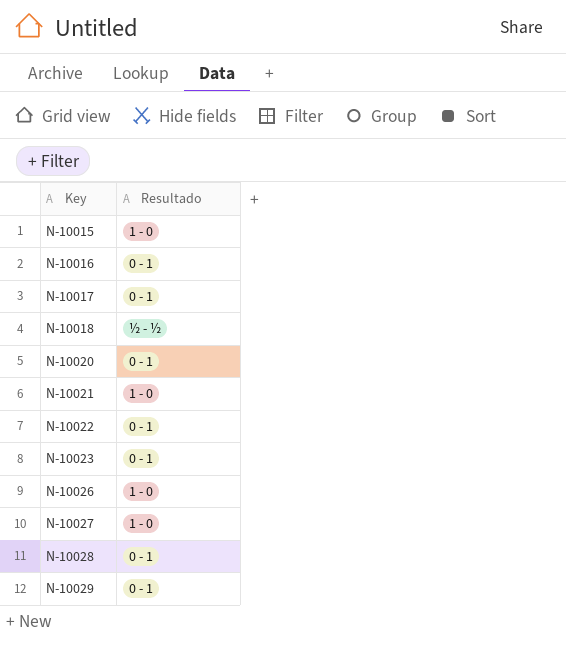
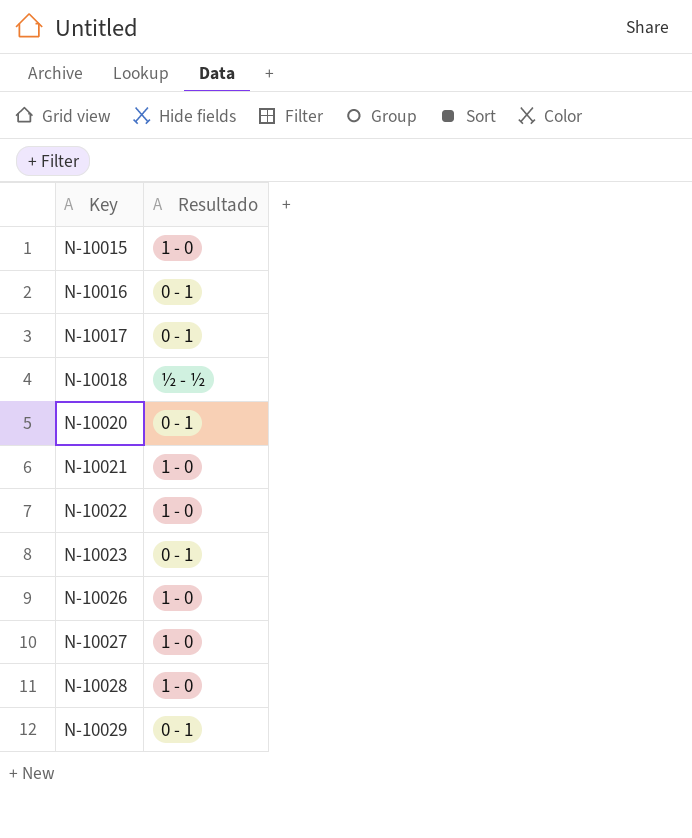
N-10022 | Resultado: 0 - 1 -> 1 - 0
N-10028 | Resultado: 0 - 1 -> 1 - 0

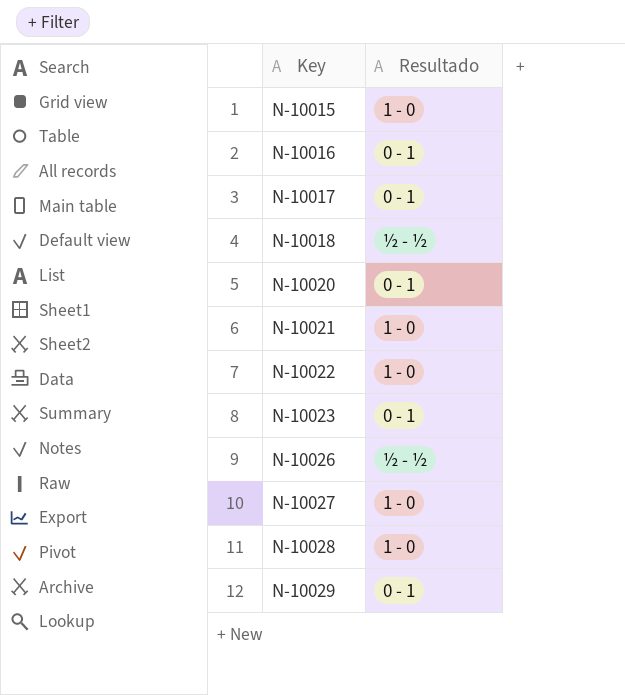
N-10026 | Resultado: 1 - 0 -> ½ - ½

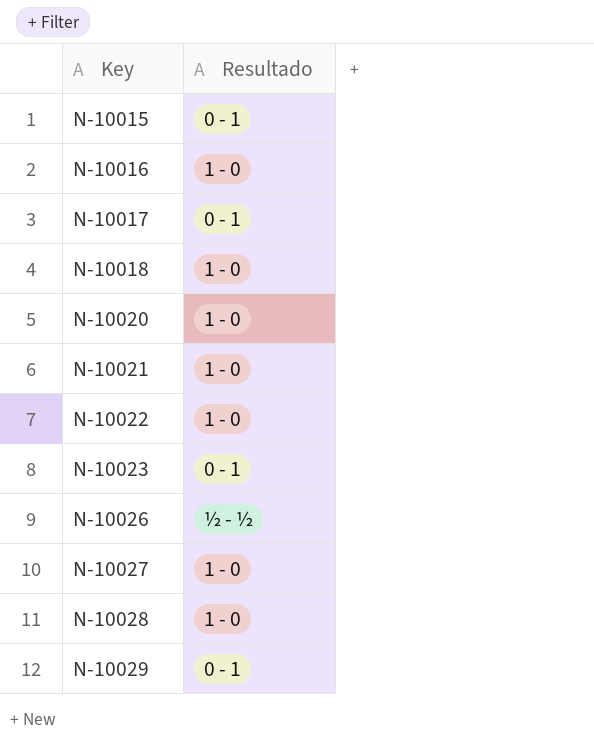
N-10015 | Resultado: 1 - 0 -> 0 - 1
N-10016 | Resultado: 0 - 1 -> 1 - 0
N-10018 | Resultado: ½ - ½ -> 1 - 0
N-10020 | Resultado: 0 - 1 -> 1 - 0

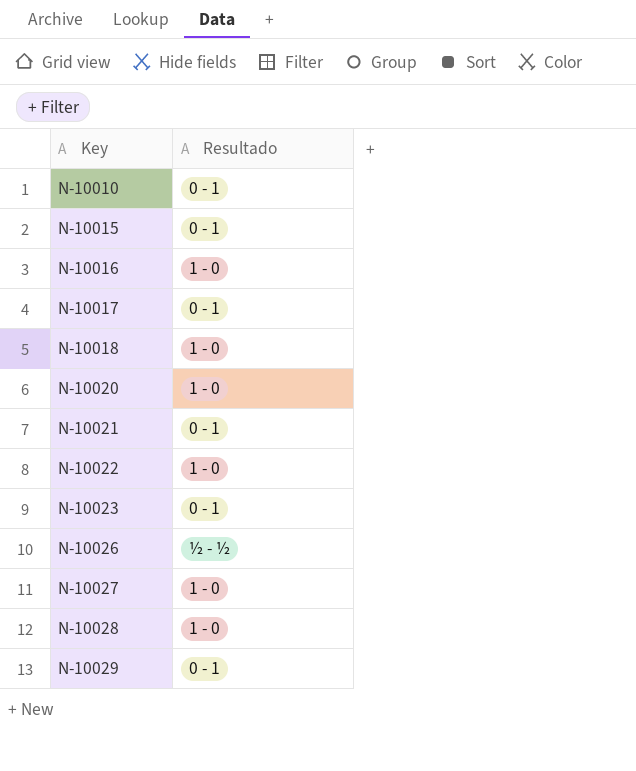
row N-10010: none -> 0 - 1
N-10021 | Resultado: 1 - 0 -> 0 - 1

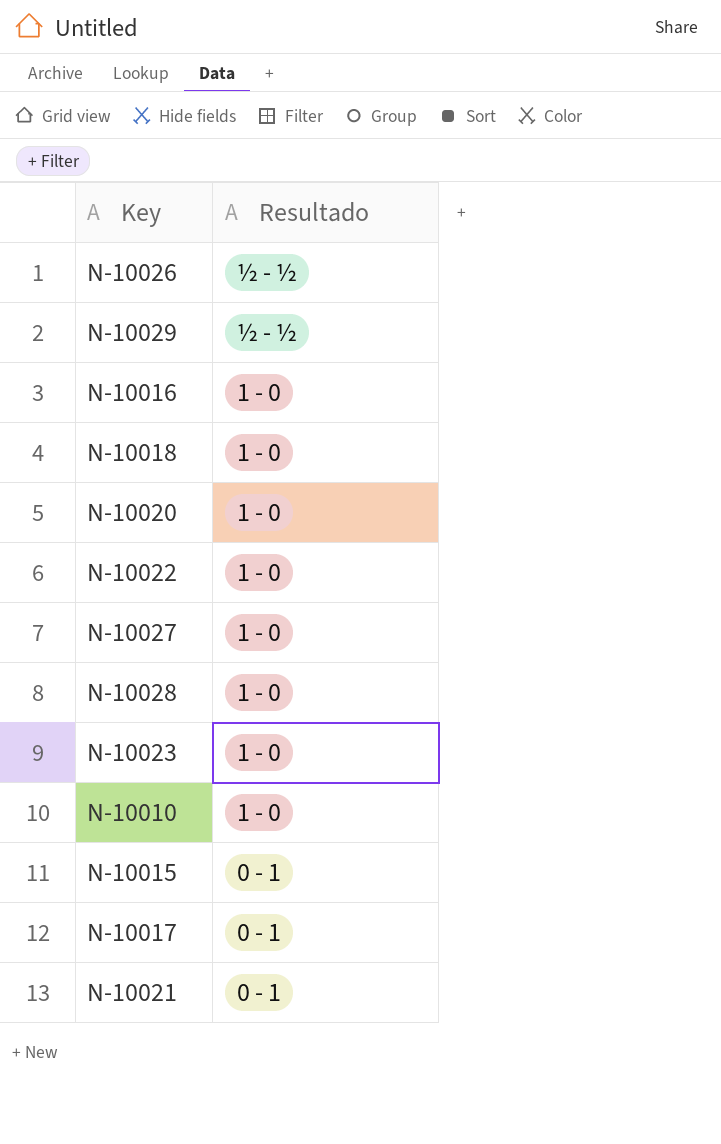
row order: Key ascending -> Resultado descending
N-10029 | Resultado: 0 - 1 -> ½ - ½
N-10023 | Resultado: 0 - 1 -> 1 - 0
N-10010 | Resultado: 0 - 1 -> 1 - 0

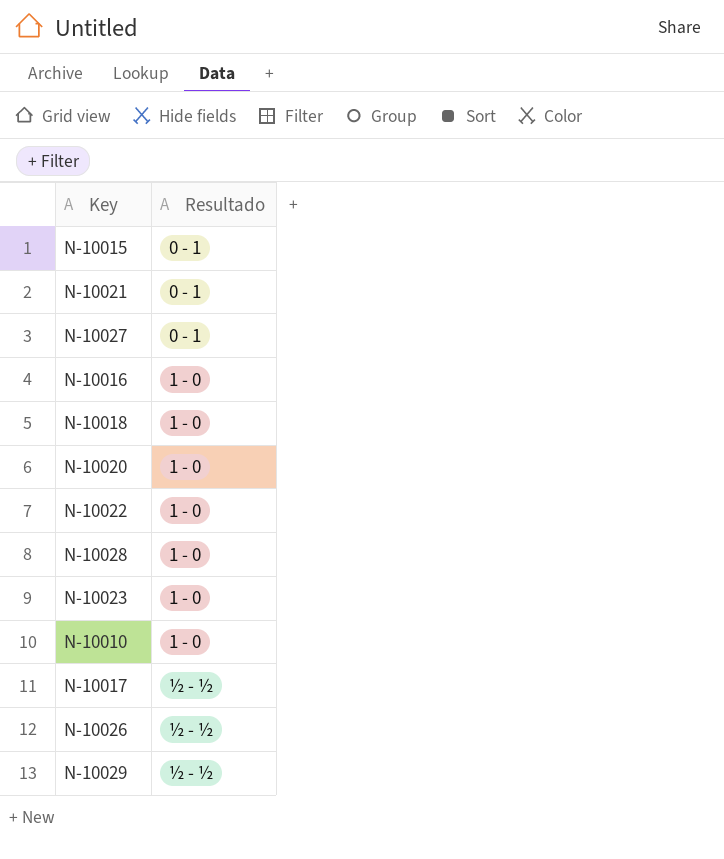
row order: Resultado descending -> Resultado ascending
N-10027 | Resultado: 1 - 0 -> 0 - 1
N-10017 | Resultado: 0 - 1 -> ½ - ½

